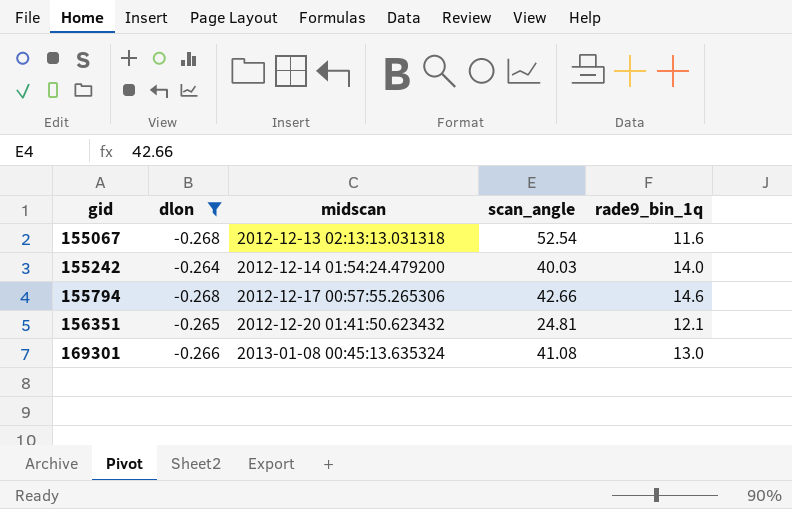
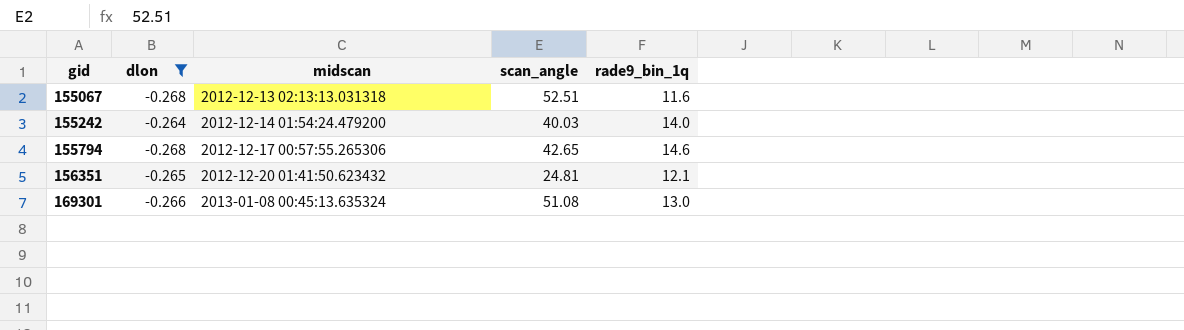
155067 | scan_angle: 52.54 -> 52.51
155794 | scan_angle: 42.66 -> 42.65
169301 | scan_angle: 41.08 -> 51.08

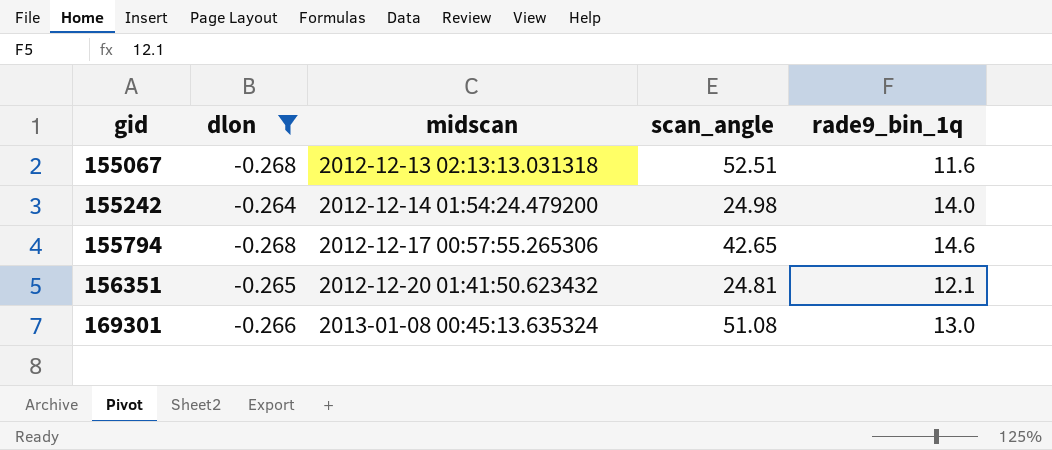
155242 | scan_angle: 40.03 -> 24.98

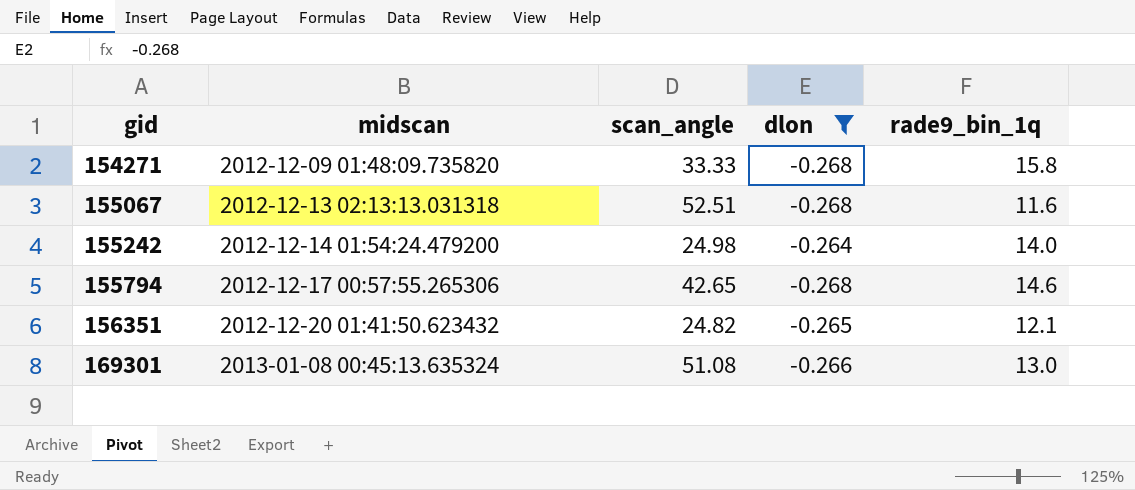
column dlon | position: 2 -> 4
row 154271: none -> 2012-12-09 01:48:09.735820 | 33.33 | -0.268 | 15.8
156351 | scan_angle: 24.81 -> 24.82

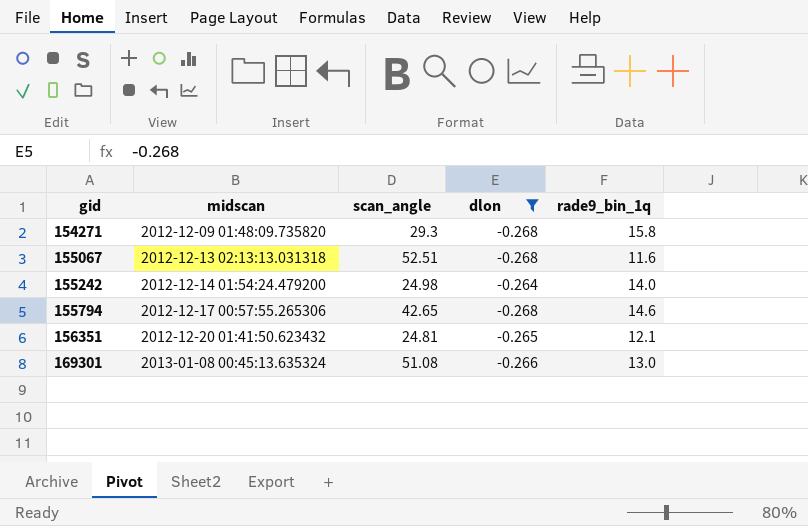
154271 | scan_angle: 33.33 -> 29.3
156351 | scan_angle: 24.82 -> 24.81

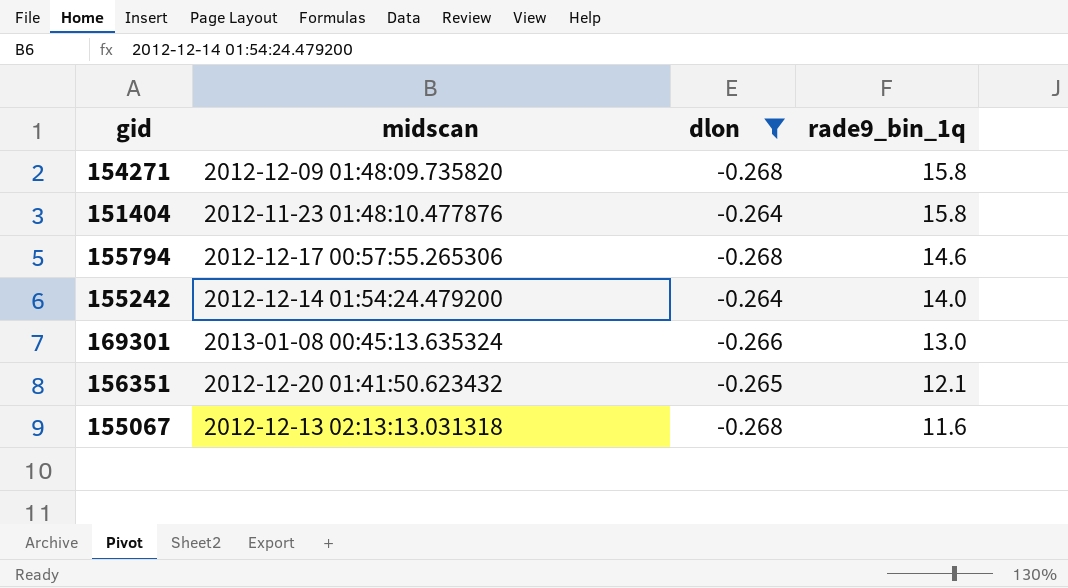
row order: gid ascending -> rade9_bin_1q descending
column scan_angle | position: 3 -> none
row 151404: none -> 2012-11-23 01:48:10.477876 | -0.264 | 15.8

